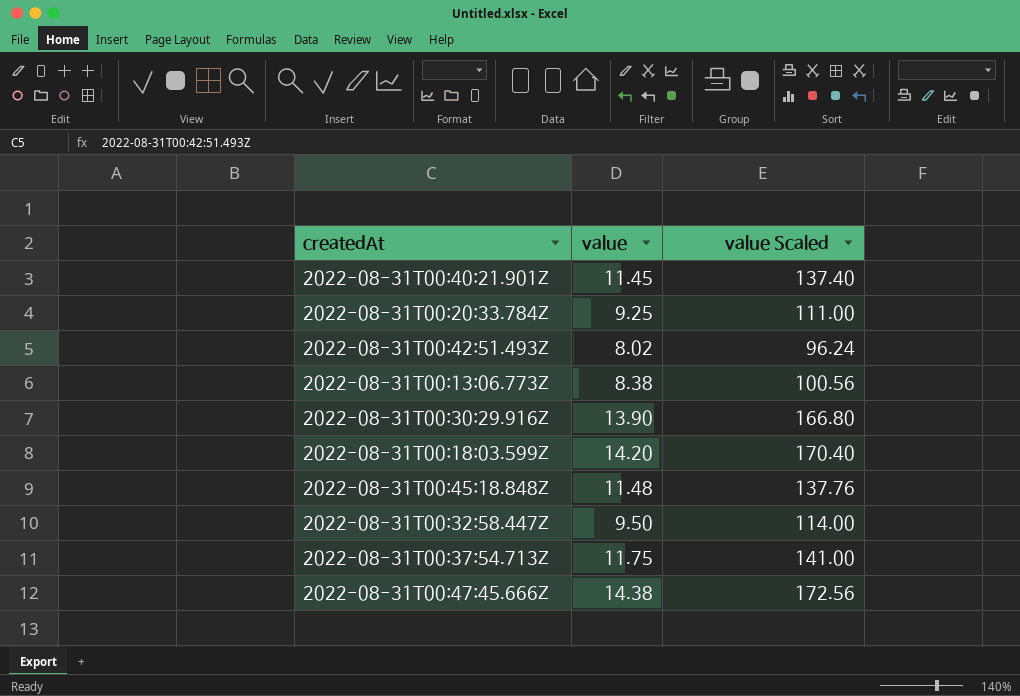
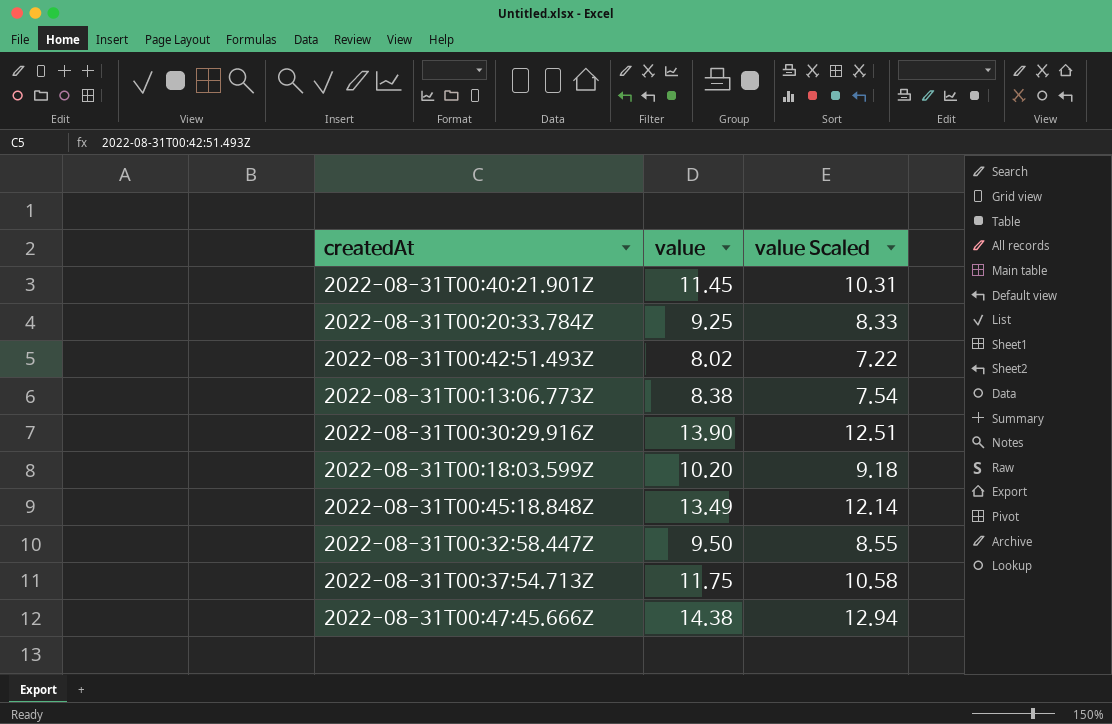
column value Scaled | formula: [value] * 12 -> [value] * 0.9
2022-08-31T00:18:03.599Z | value: 14.20 -> 10.20
2022-08-31T00:45:18.848Z | value: 11.48 -> 13.49

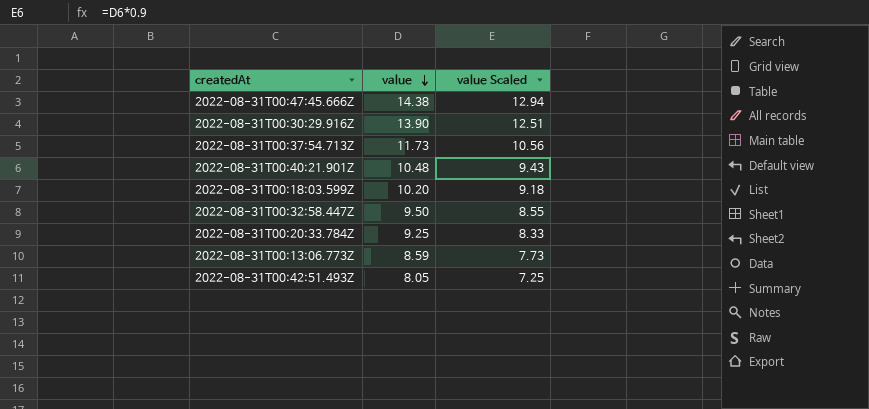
row order: none -> value descending
row 2022-08-31T00:45:18.848Z: 13.49 | 12.14 -> none
2022-08-31T00:37:54.713Z | value: 11.75 -> 11.73
2022-08-31T00:37:54.713Z | value Scaled: 10.58 -> 10.56
2022-08-31T00:40:21.901Z | value: 11.45 -> 10.48
2022-08-31T00:40:21.901Z | value Scaled: 10.31 -> 9.43
2022-08-31T00:13:06.773Z | value: 8.38 -> 8.59
2022-08-31T00:13:06.773Z | value Scaled: 7.54 -> 7.73
2022-08-31T00:42:51.493Z | value: 8.02 -> 8.05
2022-08-31T00:42:51.493Z | value Scaled: 7.22 -> 7.25

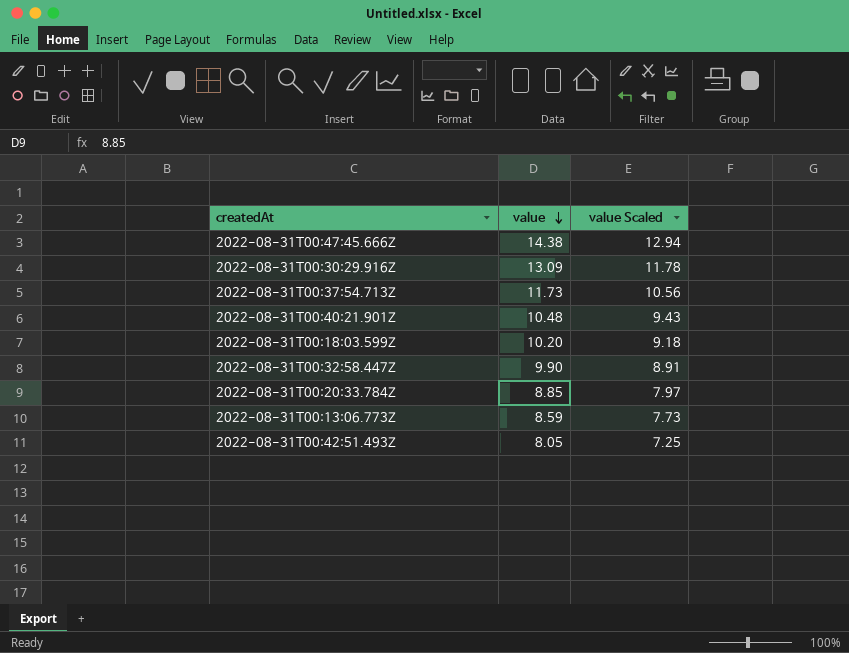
2022-08-31T00:30:29.916Z | value: 13.90 -> 13.09
2022-08-31T00:30:29.916Z | value Scaled: 12.51 -> 11.78
2022-08-31T00:32:58.447Z | value: 9.50 -> 9.90
2022-08-31T00:32:58.447Z | value Scaled: 8.55 -> 8.91
2022-08-31T00:20:33.784Z | value: 9.25 -> 8.85
2022-08-31T00:20:33.784Z | value Scaled: 8.33 -> 7.97

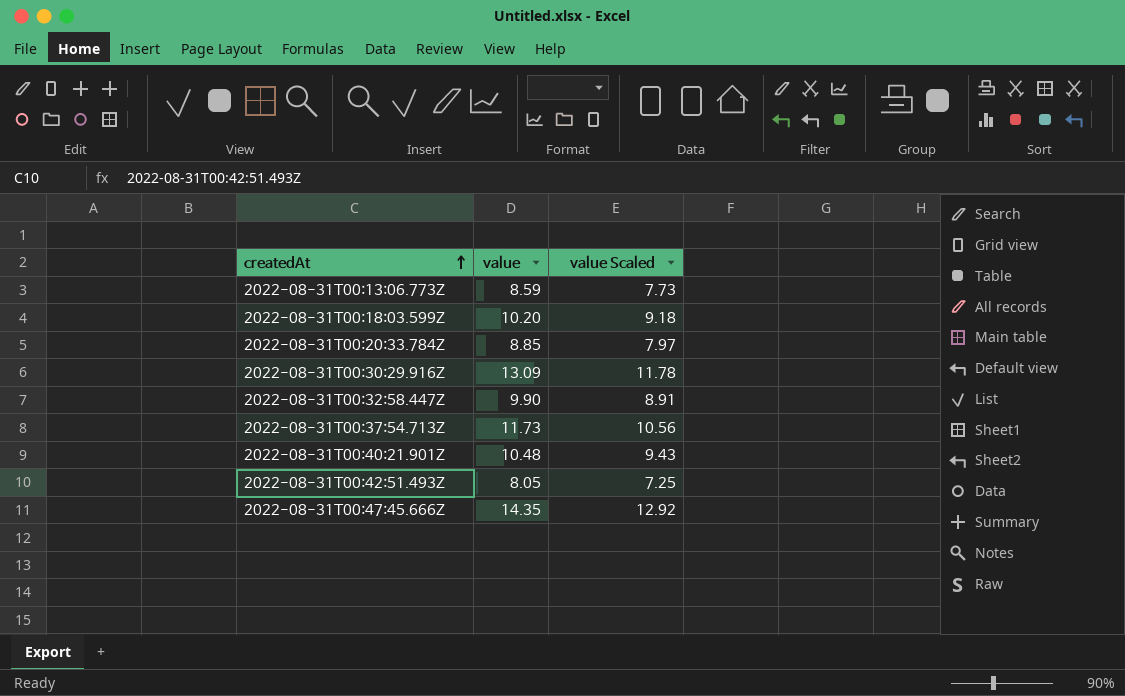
row order: value descending -> createdAt ascending
2022-08-31T00:47:45.666Z | value: 14.38 -> 14.35
2022-08-31T00:47:45.666Z | value Scaled: 12.94 -> 12.92

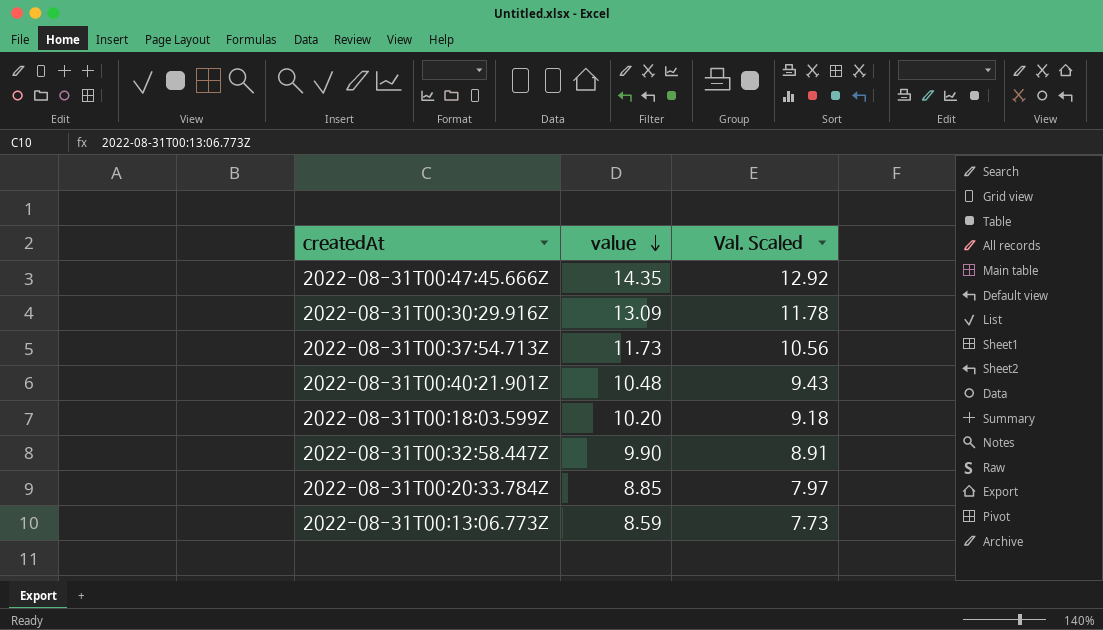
row order: createdAt ascending -> value descending
column name: value Scaled -> Val. Scaled
row 2022-08-31T00:42:51.493Z: 8.05 | 7.25 -> none

